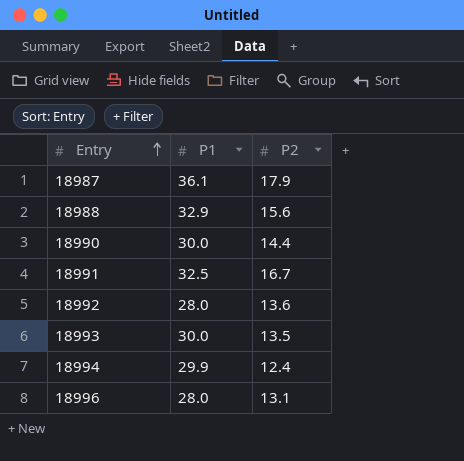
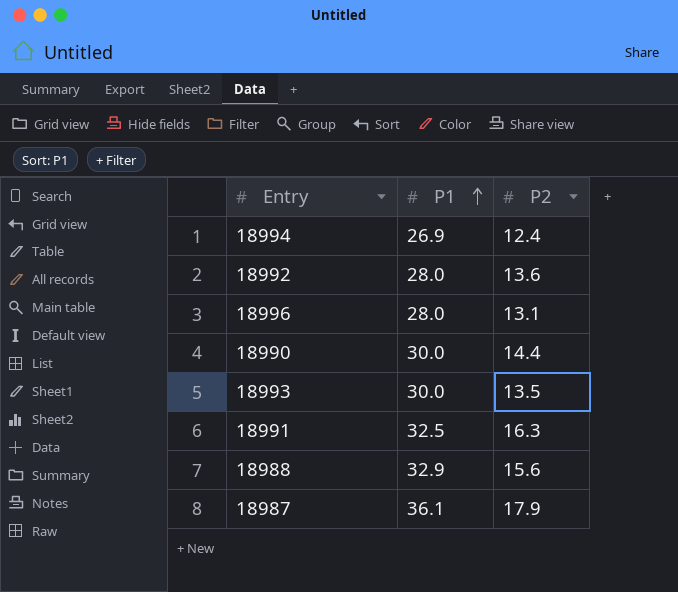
row order: Entry ascending -> P1 ascending
18994 | P1: 29.9 -> 26.9
18991 | P2: 16.7 -> 16.3

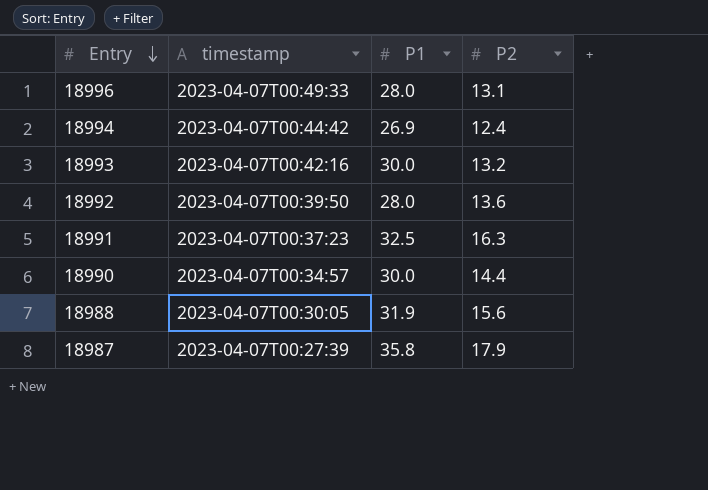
row order: P1 ascending -> Entry descending
column timestamp | position: none -> 2
18993 | P2: 13.5 -> 13.2
18988 | P1: 32.9 -> 31.9
18987 | P1: 36.1 -> 35.8

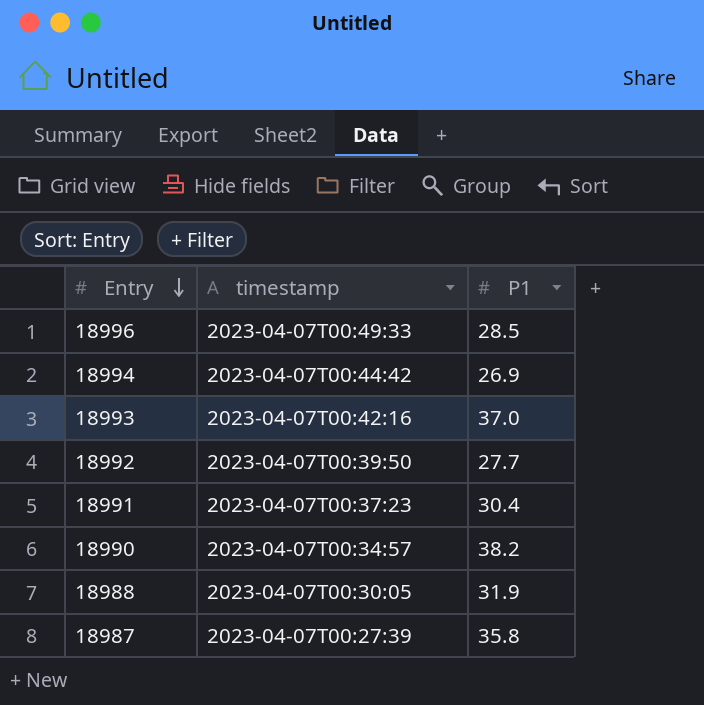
column P2 | position: 4 -> none
18996 | P1: 28.0 -> 28.5
18993 | P1: 30.0 -> 37.0
18992 | P1: 28.0 -> 27.7
18991 | P1: 32.5 -> 30.4
18990 | P1: 30.0 -> 38.2

